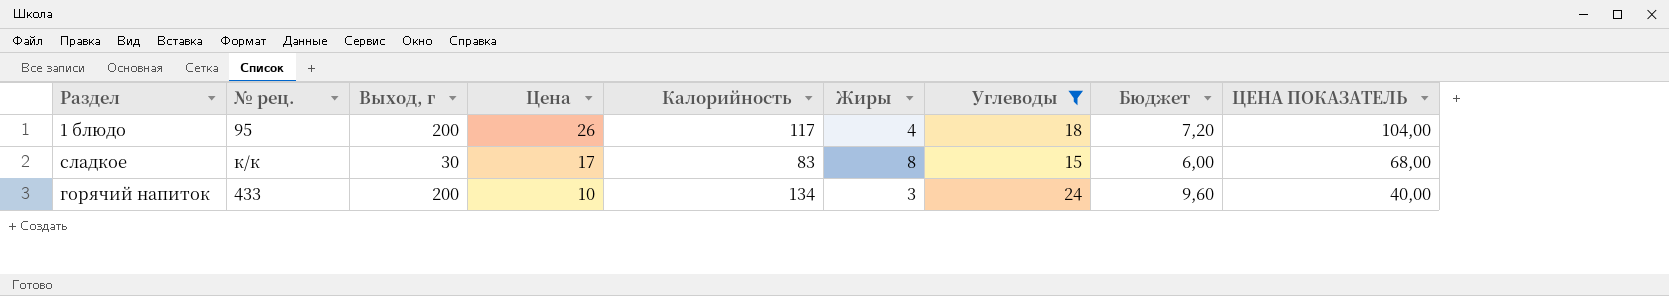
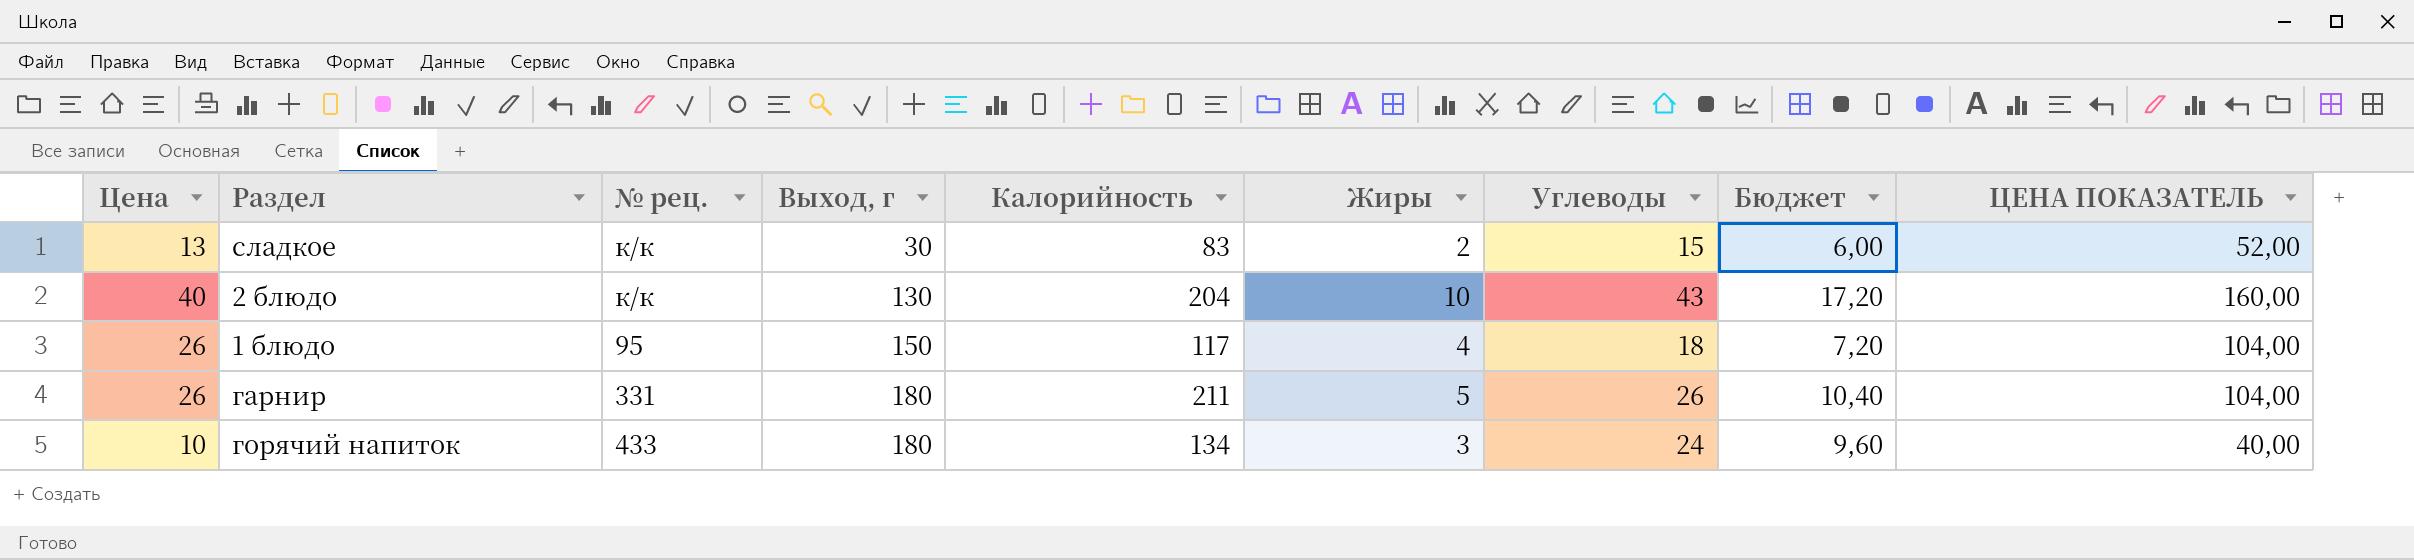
filter: Углеводы <= 24 -> none
row order: Цена descending -> Выход, г ascending
column Цена | position: 4 -> 1
сладкое | Цена: 17 -> 13
сладкое | Жиры: 8 -> 2
сладкое | ЦЕНА ПОКАЗАТЕЛЬ: 68,00 -> 52,00
1 блюдо | Выход, г: 200 -> 150
горячий напиток | Выход, г: 200 -> 180

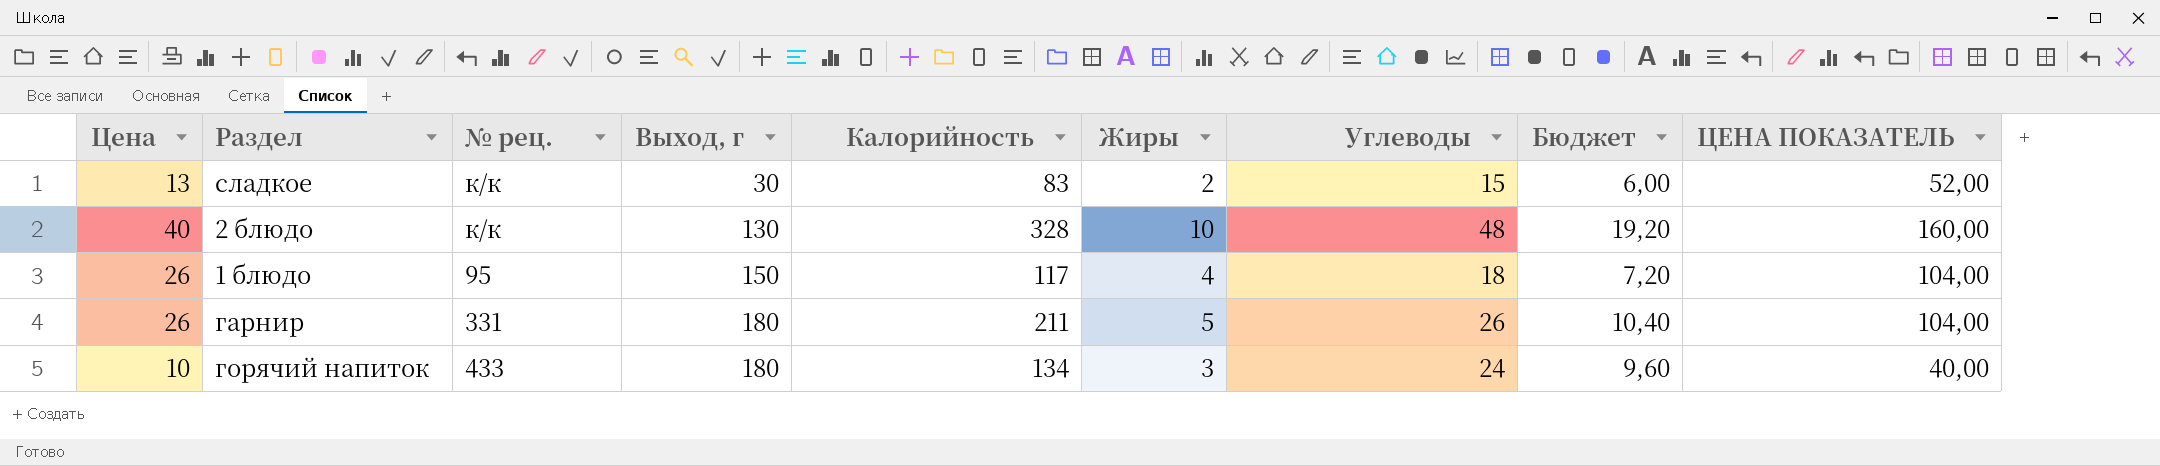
2 блюдо | Калорийность: 204 -> 328
2 блюдо | Углеводы: 43 -> 48
2 блюдо | Бюджет: 17,20 -> 19,20

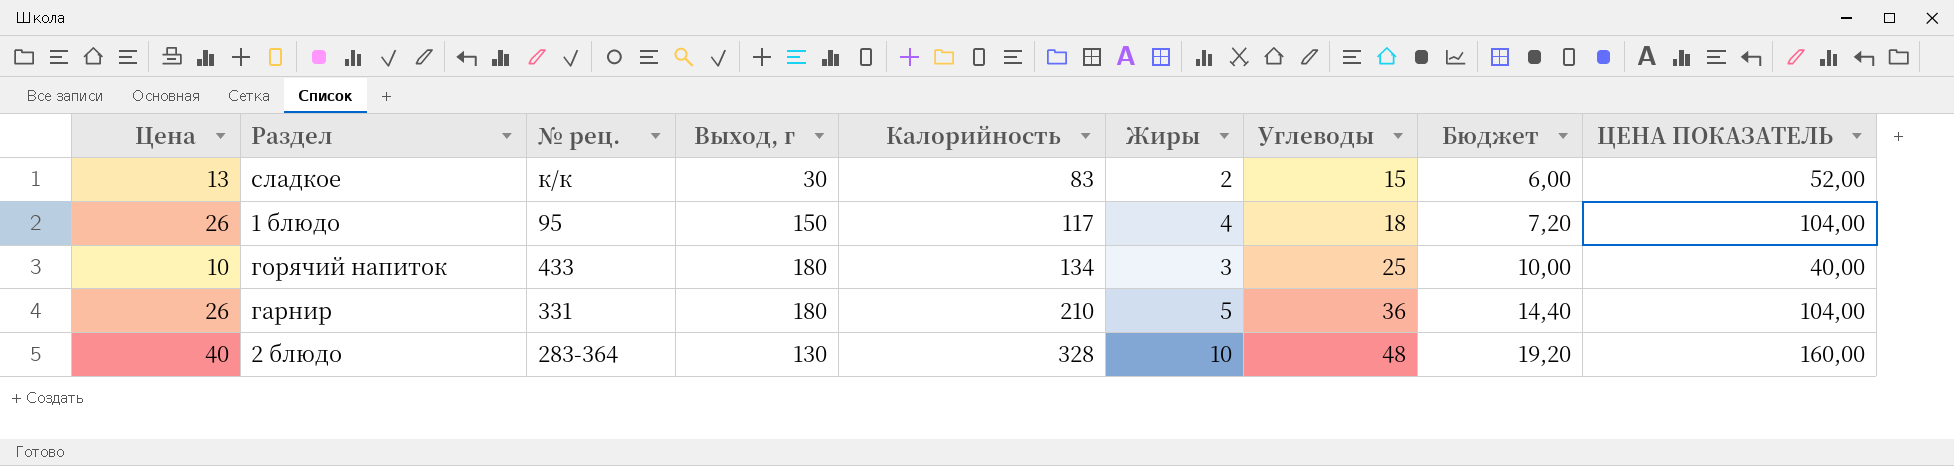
row order: Выход, г ascending -> Калорийность ascending
горячий напиток | Углеводы: 24 -> 25
горячий напиток | Бюджет: 9,60 -> 10,00
гарнир | Калорийность: 211 -> 210
гарнир | Углеводы: 26 -> 36
гарнир | Бюджет: 10,40 -> 14,40
2 блюдо | № рец.: к/к -> 283-364

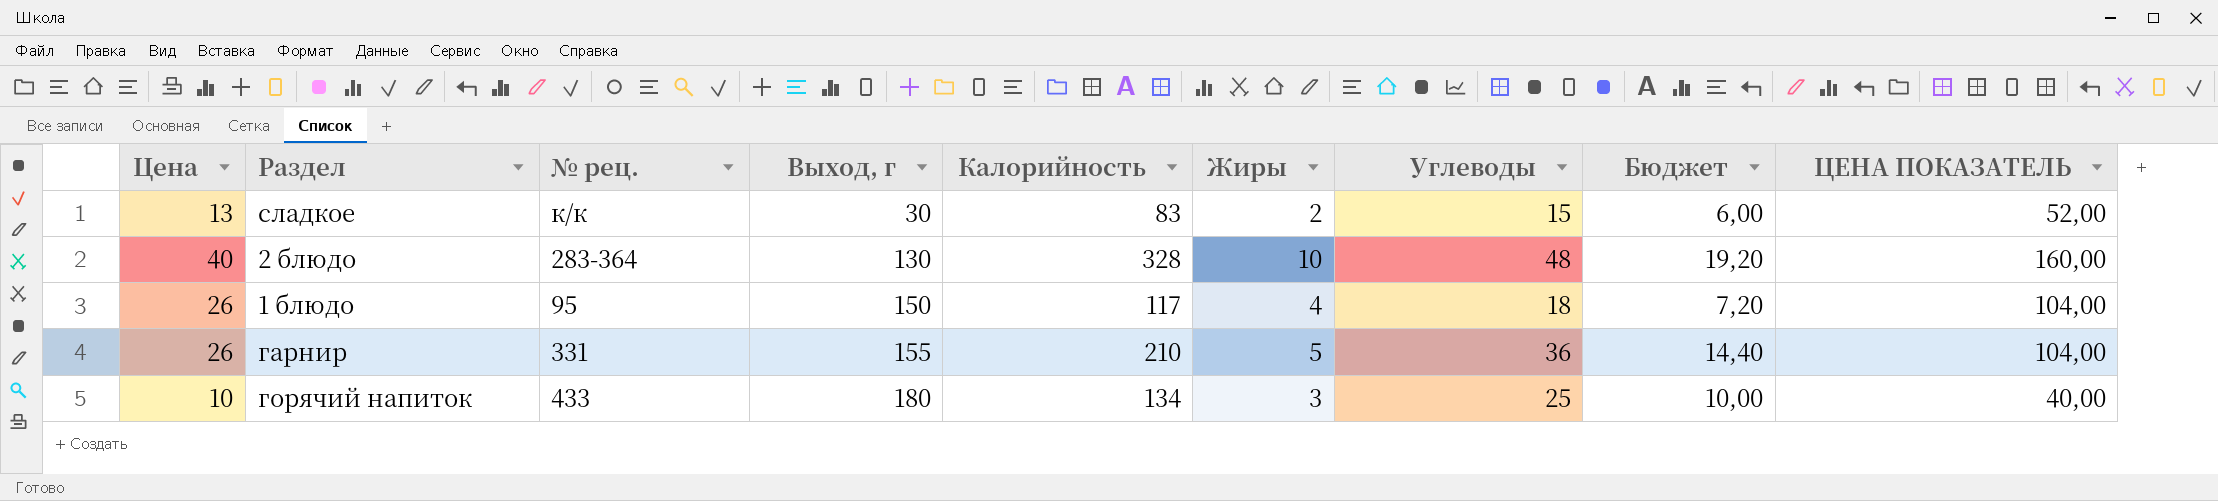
row order: Калорийность ascending -> Выход, г ascending
гарнир | Выход, г: 180 -> 155

